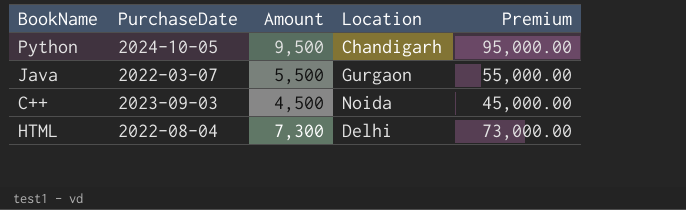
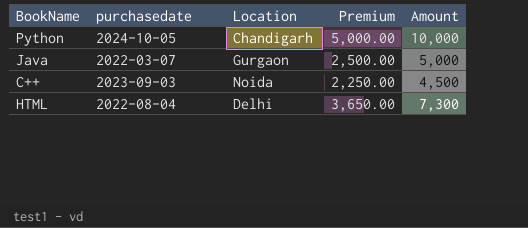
column name: PurchaseDate -> purchasedate
column Premium | formula: [Amount] * 10 -> [Amount] * 0.5
column Amount | position: 3 -> 5
Python | Amount: 9,500 -> 10,000
Java | Amount: 5,500 -> 5,000

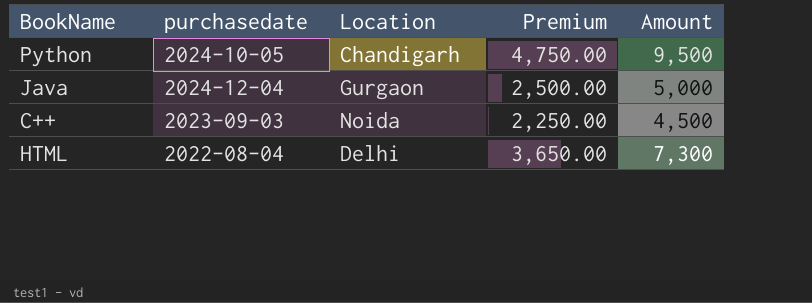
Python | Premium: 5,000.00 -> 4,750.00
Python | Amount: 10,000 -> 9,500
Java | purchasedate: 2022-03-07 -> 2024-12-04

